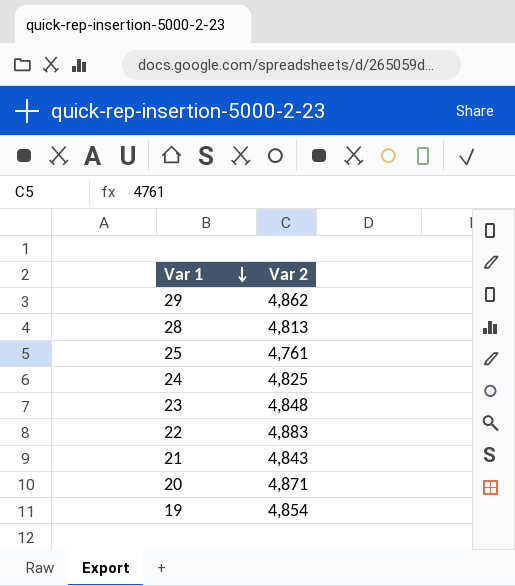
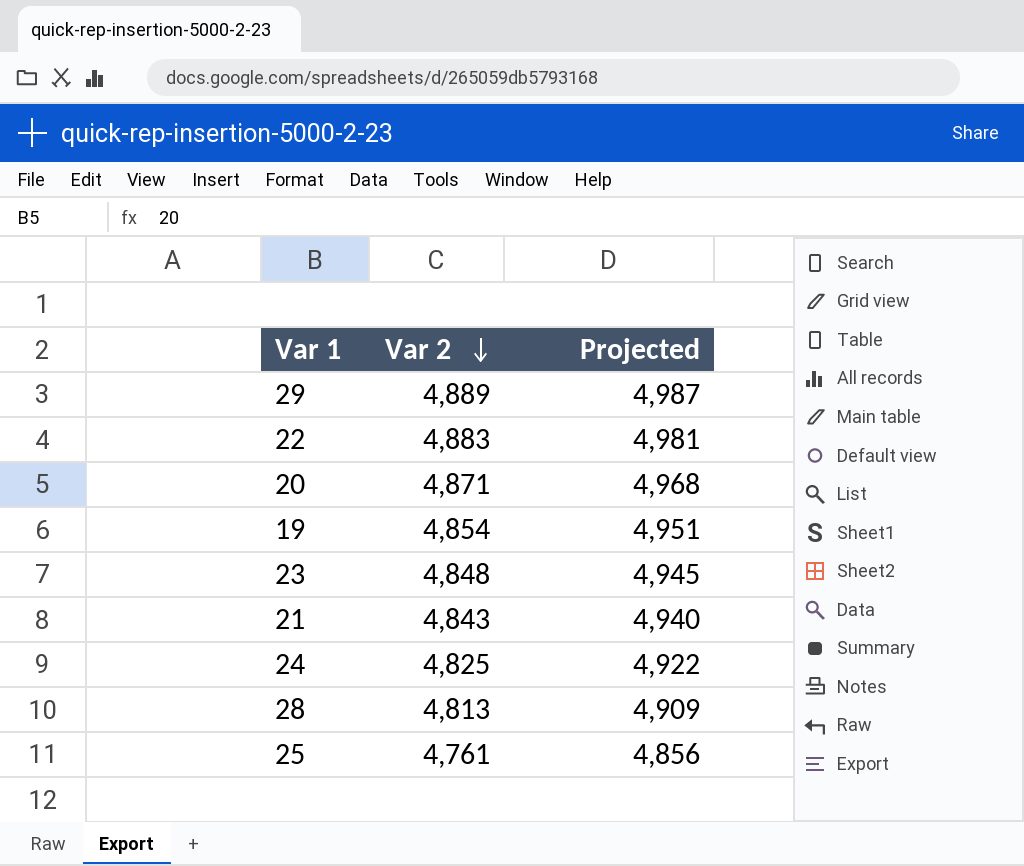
row order: Var 1 descending -> Var 2 descending
column Projected | formula: none -> [Var 2] * 1.02
29 | Var 2: 4,862 -> 4,889

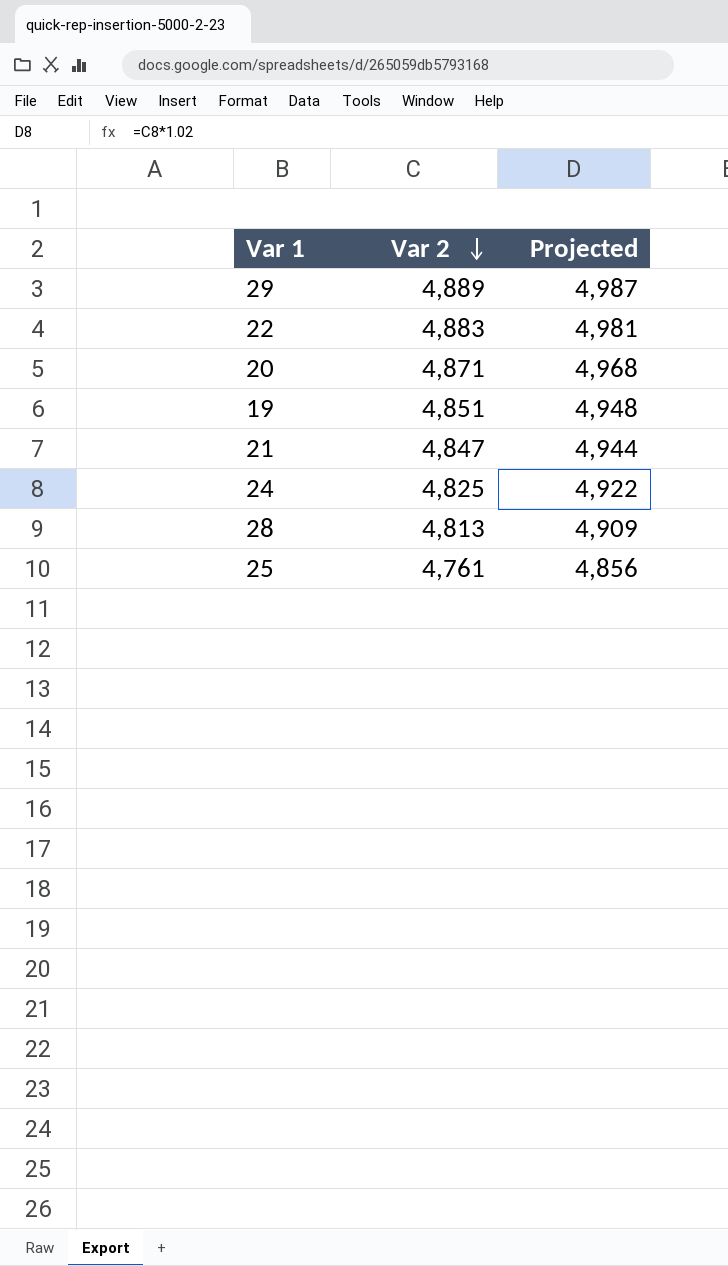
row 23: 4,848 | 4,945 -> none
19 | Var 2: 4,854 -> 4,851
19 | Projected: 4,951 -> 4,948
21 | Var 2: 4,843 -> 4,847
21 | Projected: 4,940 -> 4,944

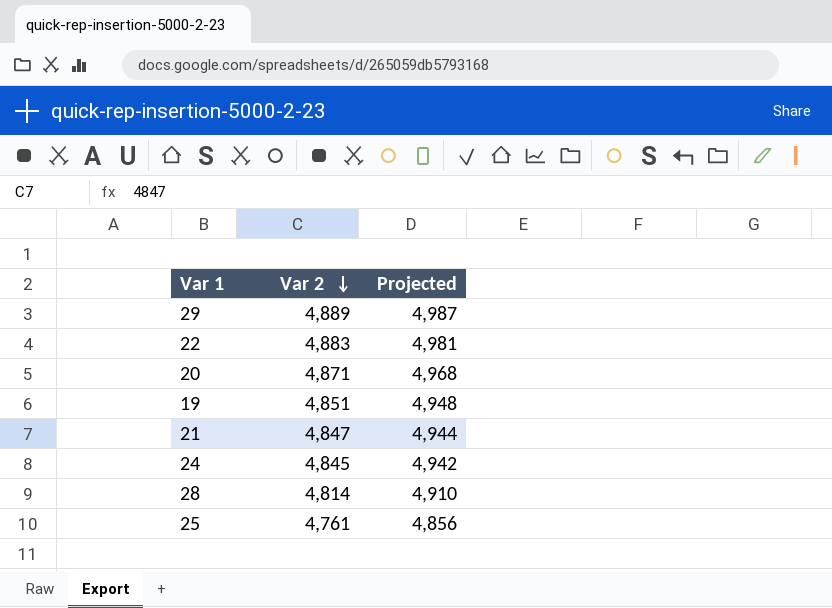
24 | Var 2: 4,825 -> 4,845
24 | Projected: 4,922 -> 4,942
28 | Var 2: 4,813 -> 4,814
28 | Projected: 4,909 -> 4,910

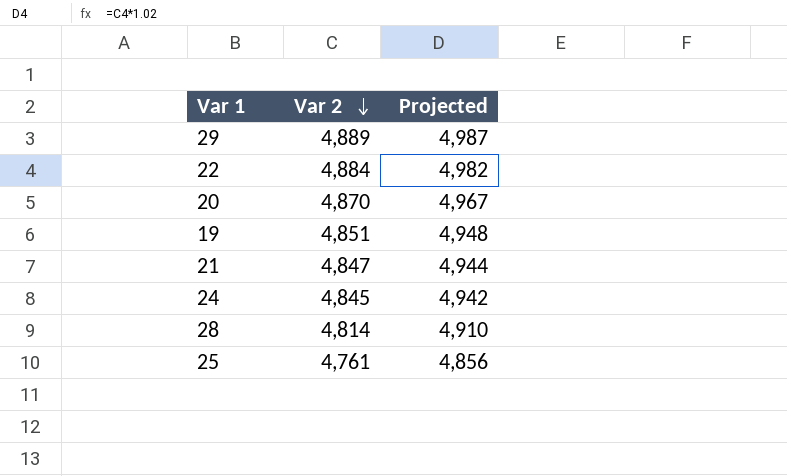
22 | Var 2: 4,883 -> 4,884
22 | Projected: 4,981 -> 4,982
20 | Var 2: 4,871 -> 4,870
20 | Projected: 4,968 -> 4,967

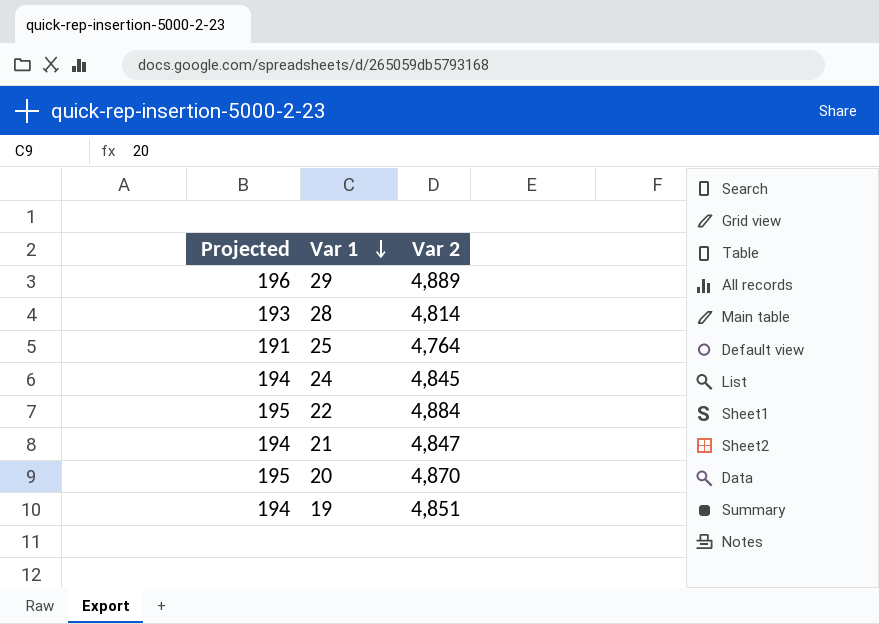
row order: Var 2 descending -> Var 1 descending
column Projected | formula: [Var 2] * 1.02 -> [Var 2] * 0.04
column Projected | position: 3 -> 1
25 | Var 2: 4,761 -> 4,764

